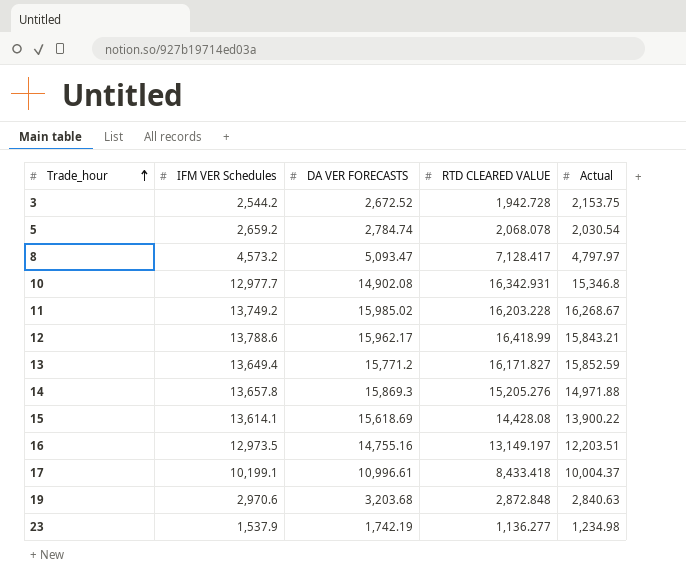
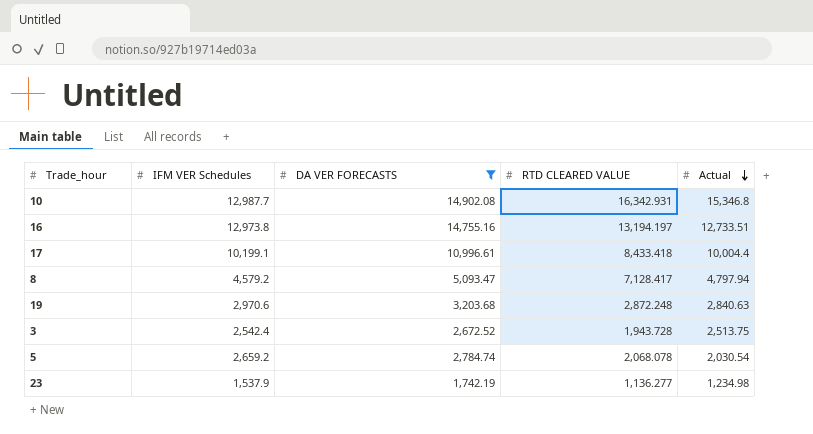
filter: none -> DA VER FORECASTS <= 14,902.08
row order: Trade_hour ascending -> Actual descending
10 | IFM VER Schedules: 12,977.7 -> 12,987.7
16 | IFM VER Schedules: 12,973.5 -> 12,973.8
16 | RTD CLEARED VALUE: 13,149.197 -> 13,194.197
16 | Actual: 12,203.51 -> 12,733.51
17 | Actual: 10,004.37 -> 10,004.4
8 | IFM VER Schedules: 4,573.2 -> 4,579.2
8 | Actual: 4,797.97 -> 4,797.94
19 | RTD CLEARED VALUE: 2,872.848 -> 2,872.248
3 | IFM VER Schedules: 2,544.2 -> 2,542.4
3 | RTD CLEARED VALUE: 1,942.728 -> 1,943.728
3 | Actual: 2,153.75 -> 2,513.75

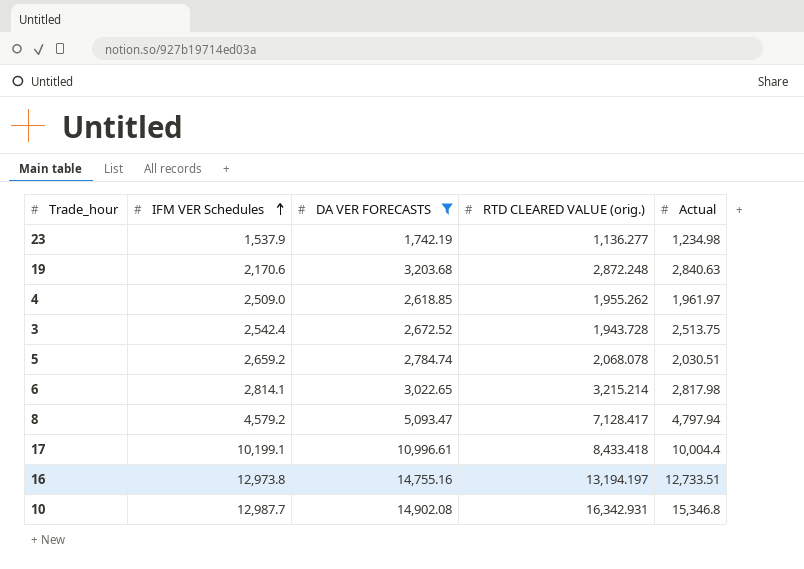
row order: Actual descending -> IFM VER Schedules ascending
column name: RTD CLEARED VALUE -> RTD CLEARED VALUE (orig.)
19 | IFM VER Schedules: 2,970.6 -> 2,170.6
row 4: none -> 2,509.0 | 2,618.85 | 1,955.262 | 1,961.97
5 | Actual: 2,030.54 -> 2,030.51
row 6: none -> 2,814.1 | 3,022.65 | 3,215.214 | 2,817.98

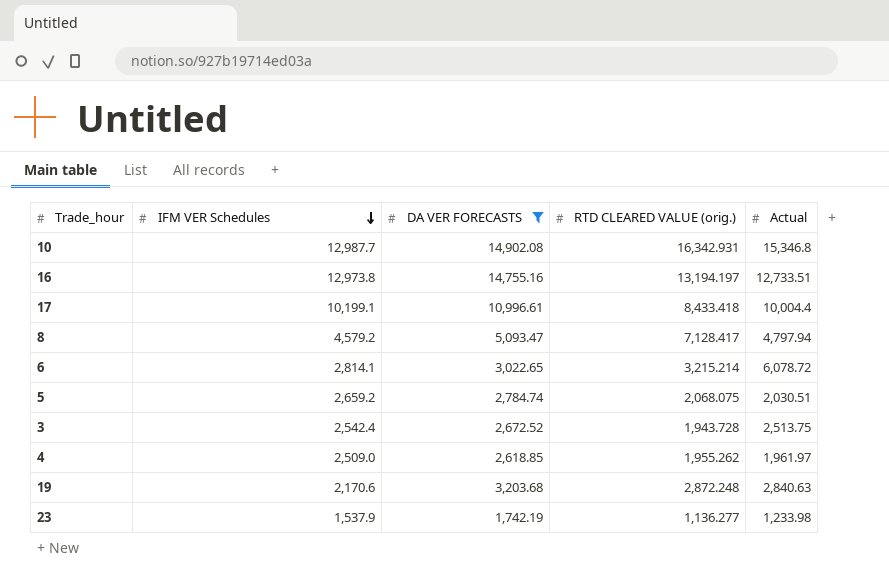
row order: IFM VER Schedules ascending -> IFM VER Schedules descending
6 | Actual: 2,817.98 -> 6,078.72
5 | RTD CLEARED VALUE (orig.): 2,068.078 -> 2,068.075
23 | Actual: 1,234.98 -> 1,233.98

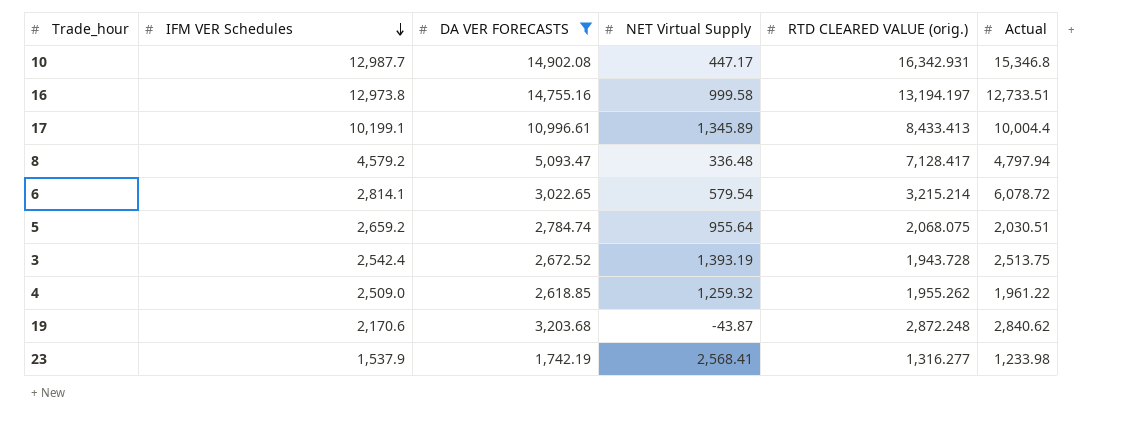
column NET Virtual Supply | position: none -> 4
17 | RTD CLEARED VALUE (orig.): 8,433.418 -> 8,433.413
4 | Actual: 1,961.97 -> 1,961.22
19 | Actual: 2,840.63 -> 2,840.62
23 | RTD CLEARED VALUE (orig.): 1,136.277 -> 1,316.277

